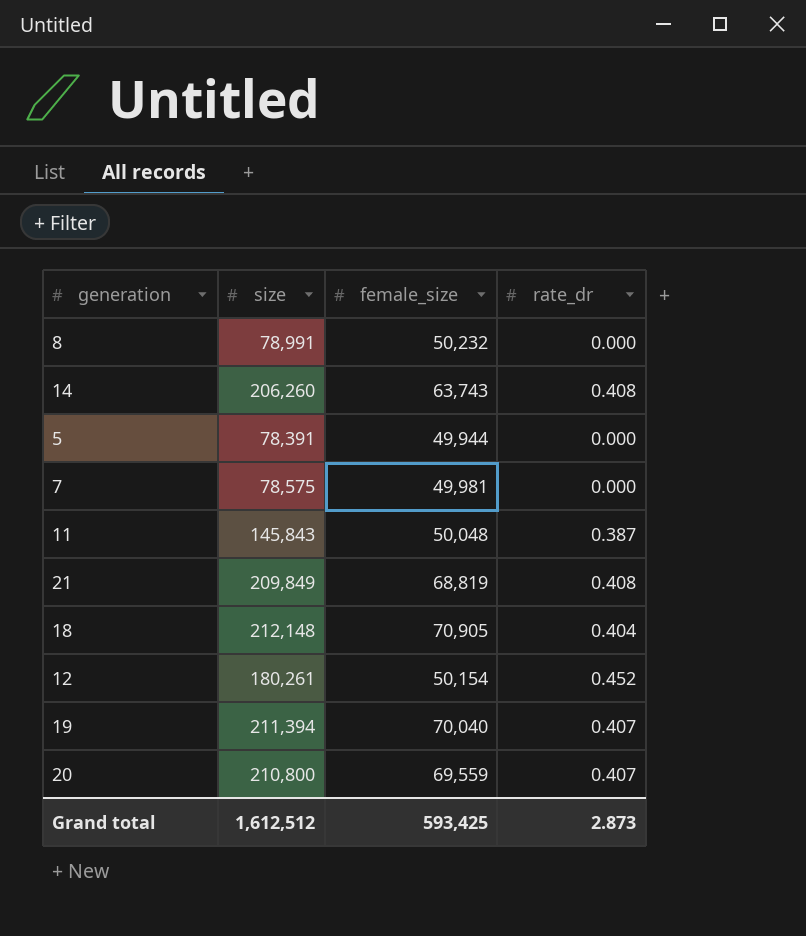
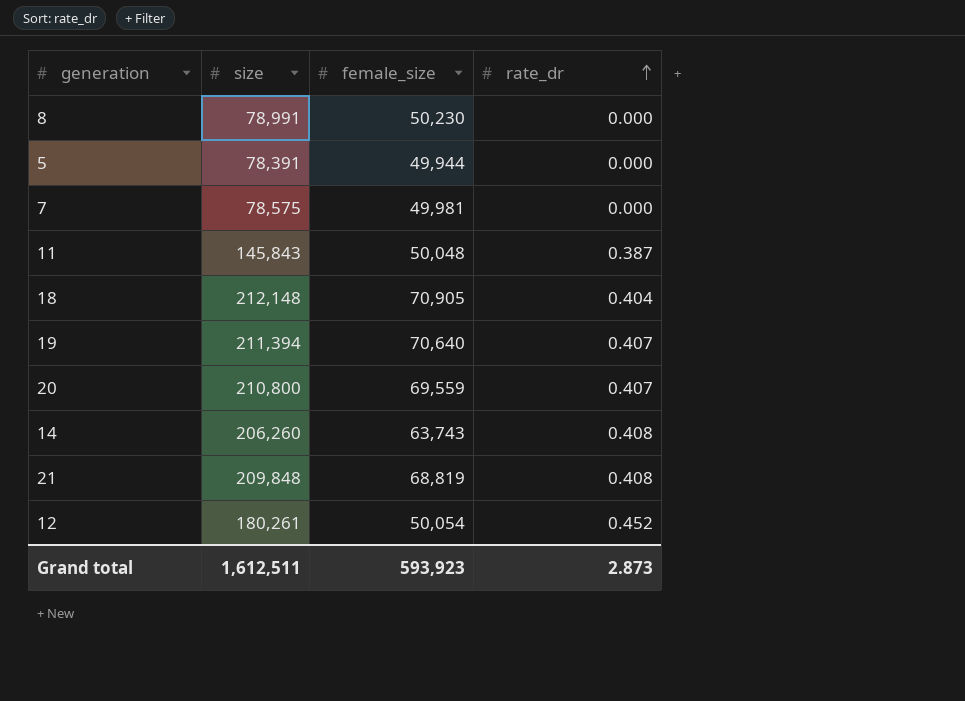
row order: none -> rate_dr ascending
8 | female_size: 50,232 -> 50,230
19 | female_size: 70,040 -> 70,640
21 | size: 209,849 -> 209,848
12 | female_size: 50,154 -> 50,054
Grand total | size: 1,612,512 -> 1,612,511
Grand total | female_size: 593,425 -> 593,923

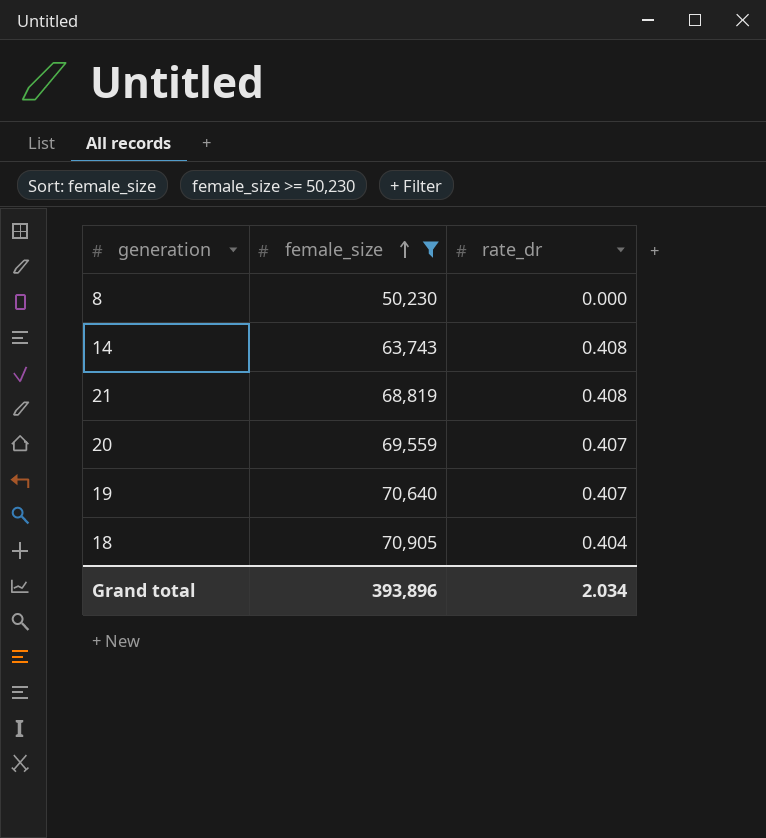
filter: none -> female_size >= 50,230
row order: rate_dr ascending -> female_size ascending
column size | position: 2 -> none
Grand total | female_size: 593,923 -> 393,896
Grand total | rate_dr: 2.873 -> 2.034

